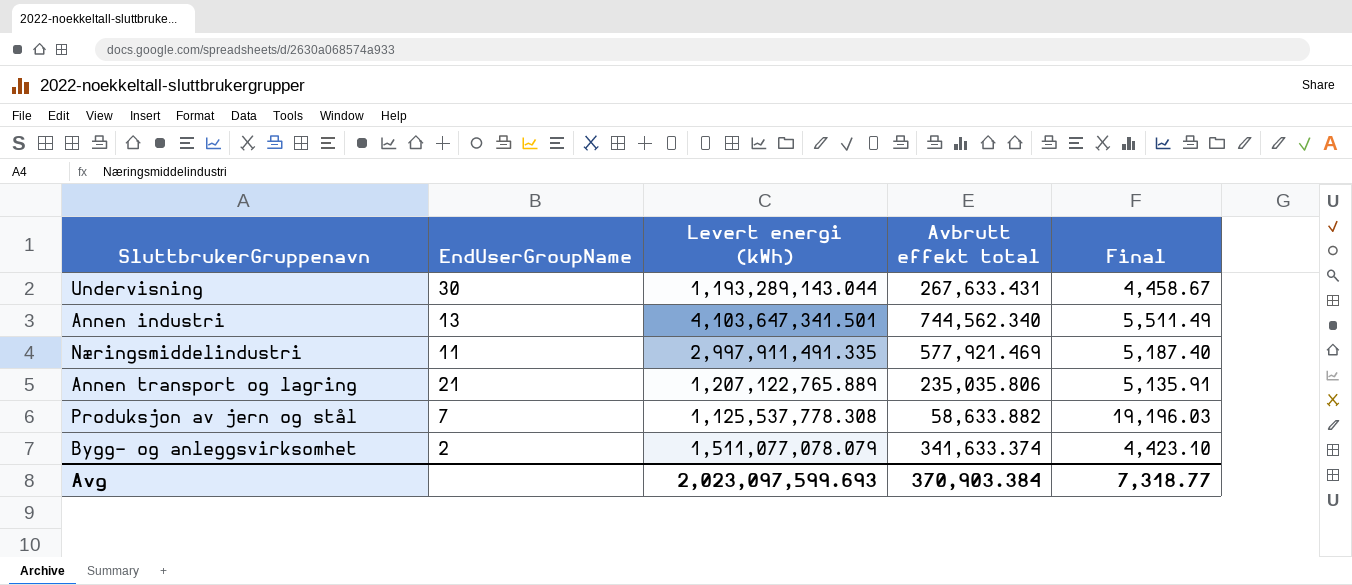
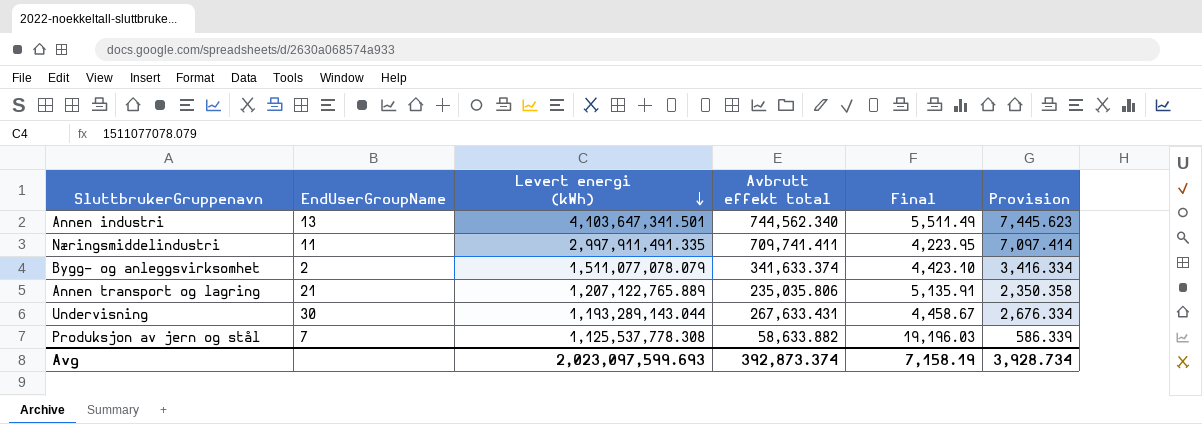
row order: none -> Levert energi (kWh) descending
column Provision | formula: none -> [Avbrutt effekt total] * 0.01
Næringsmiddelindustri | Avbrutt effekt total: 577,921.469 -> 709,741.411
Næringsmiddelindustri | Final: 5,187.40 -> 4,223.95
Avg | Avbrutt effekt total: 370,903.384 -> 392,873.374
Avg | Final: 7,318.77 -> 7,158.19

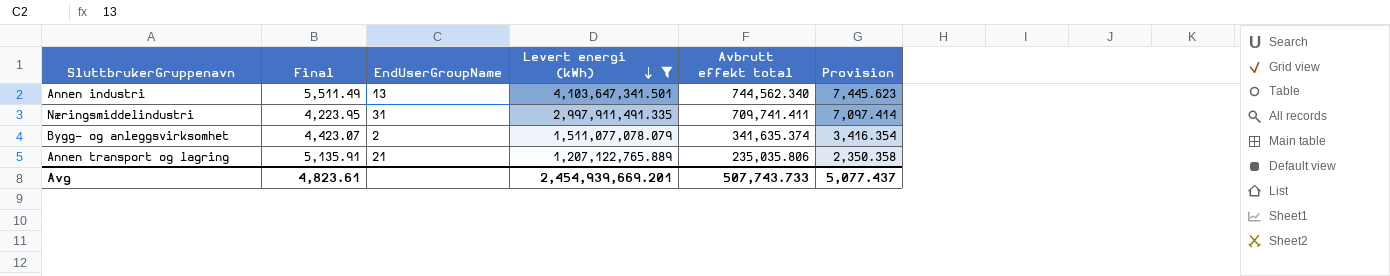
filter: none -> Levert energi (kWh) >= 1,207,122,765.889
column Final | position: 5 -> 2
Næringsmiddelindustri | EndUserGroupName: 11 -> 31
Bygg- og anleggsvirksomhet | Final: 4,423.10 -> 4,423.07
Bygg- og anleggsvirksomhet | Avbrutt effekt total: 341,633.374 -> 341,635.374
Bygg- og anleggsvirksomhet | Provision: 3,416.334 -> 3,416.354
Avg | Final: 7,158.19 -> 4,823.61
Avg | Levert energi (kWh): 2,023,097,599.693 -> 2,454,939,669.201
Avg | Avbrutt effekt total: 392,873.374 -> 507,743.733
Avg | Provision: 3,928.734 -> 5,077.437

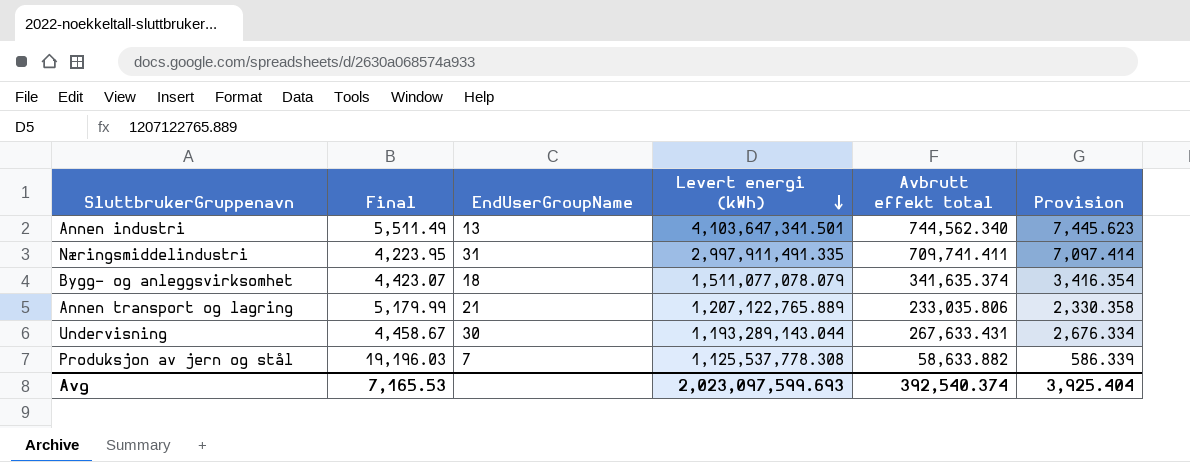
filter: Levert energi (kWh) >= 1,207,122,765.889 -> none
Bygg- og anleggsvirksomhet | EndUserGroupName: 2 -> 18
Annen transport og lagring | Final: 5,135.91 -> 5,179.99
Annen transport og lagring | Avbrutt effekt total: 235,035.806 -> 233,035.806
Annen transport og lagring | Provision: 2,350.358 -> 2,330.358
Avg | Final: 4,823.61 -> 7,165.53
Avg | Levert energi (kWh): 2,454,939,669.201 -> 2,023,097,599.693
Avg | Avbrutt effekt total: 507,743.733 -> 392,540.374
Avg | Provision: 5,077.437 -> 3,925.404

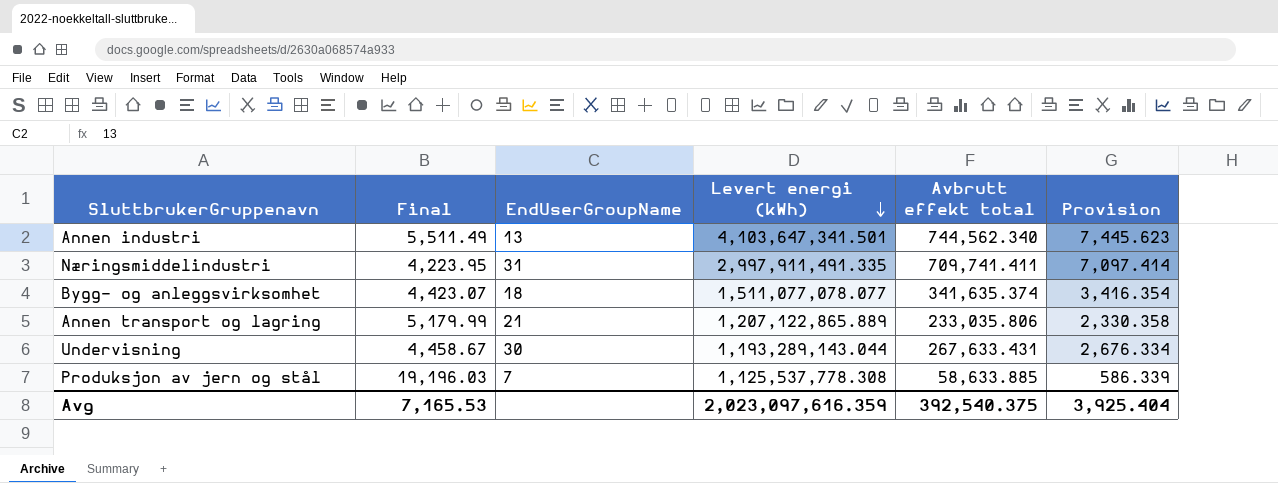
Bygg- og anleggsvirksomhet | Levert energi (kWh): 1,511,077,078.079 -> 1,511,077,078.077
Annen transport og lagring | Levert energi (kWh): 1,207,122,765.889 -> 1,207,122,865.889
Produksjon av jern og stål | Avbrutt effekt total: 58,633.882 -> 58,633.885
Avg | Levert energi (kWh): 2,023,097,599.693 -> 2,023,097,616.359
Avg | Avbrutt effekt total: 392,540.374 -> 392,540.375

